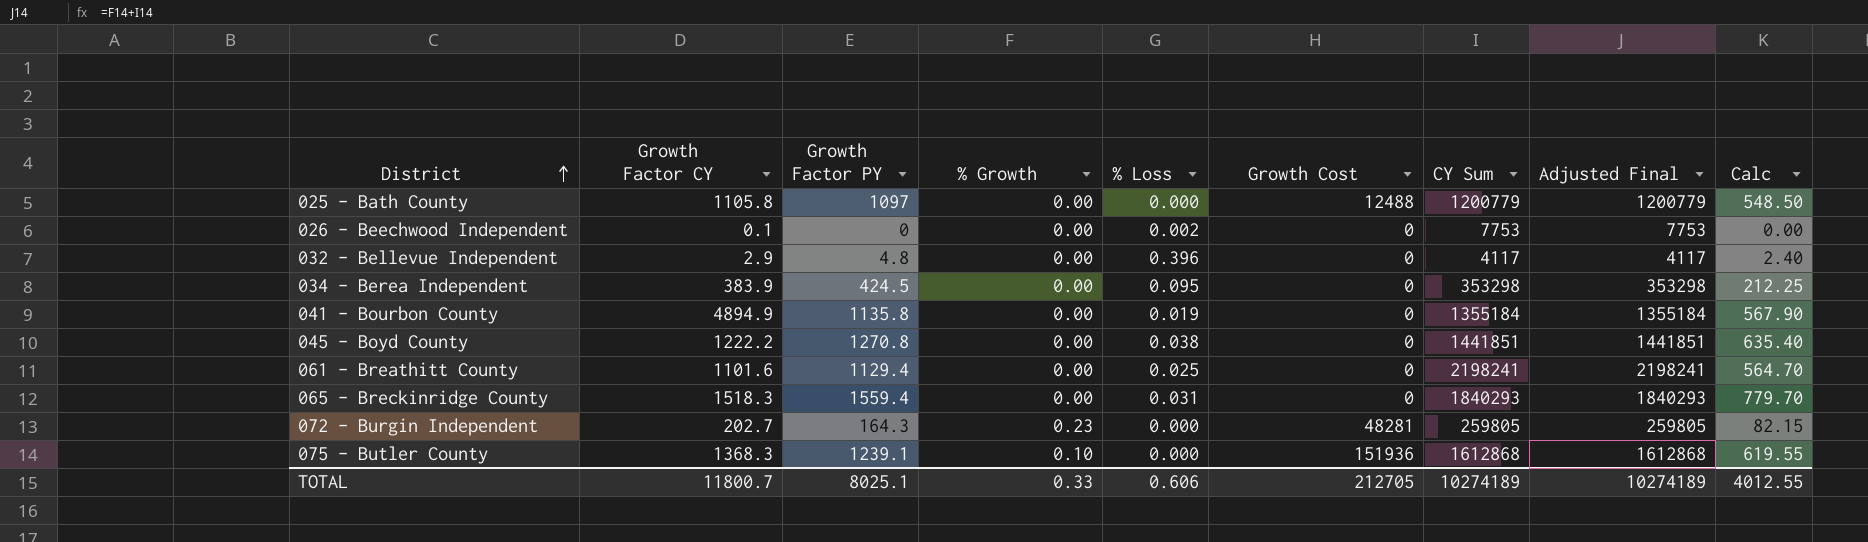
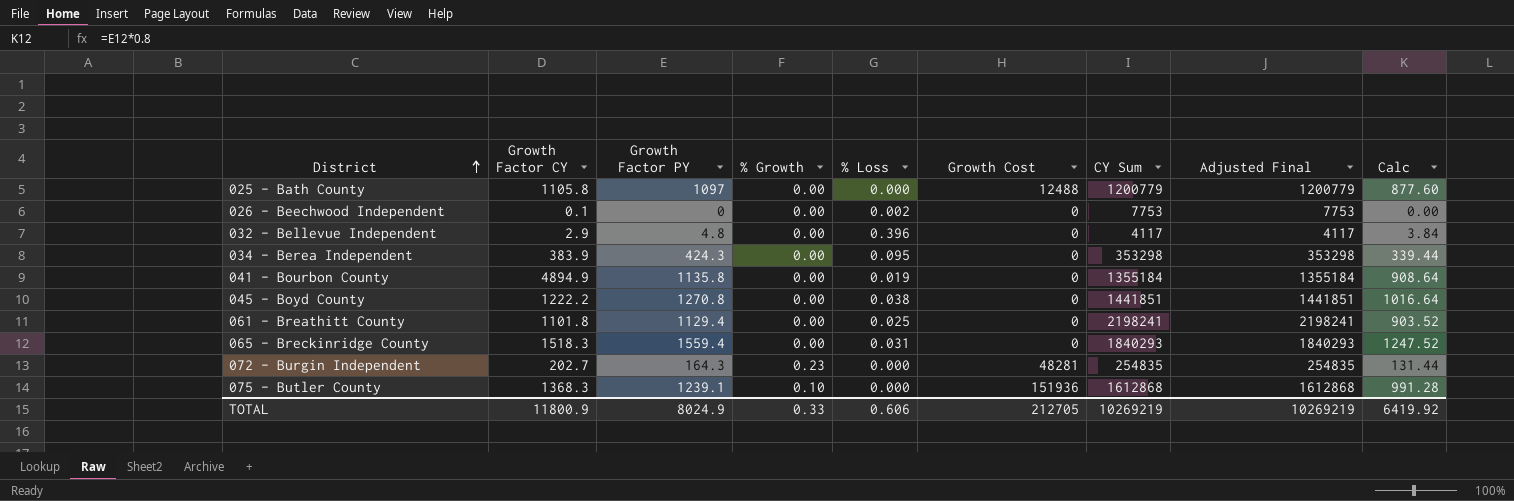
column Calc | formula: [Growth Factor PY] * 0.5 -> [Growth Factor PY] * 0.8
034 - Berea Independent | Growth Factor PY: 424.5 -> 424.3
061 - Breathitt County | Growth Factor CY: 1101.6 -> 1101.8
072 - Burgin Independent | CY Sum: 259805 -> 254835
072 - Burgin Independent | Adjusted Final: 259805 -> 254835
TOTAL | Growth Factor CY: 11800.7 -> 11800.9
TOTAL | Growth Factor PY: 8025.1 -> 8024.9
TOTAL | CY Sum: 10274189 -> 10269219
TOTAL | Adjusted Final: 10274189 -> 10269219
TOTAL | Calc: 4012.55 -> 6419.92

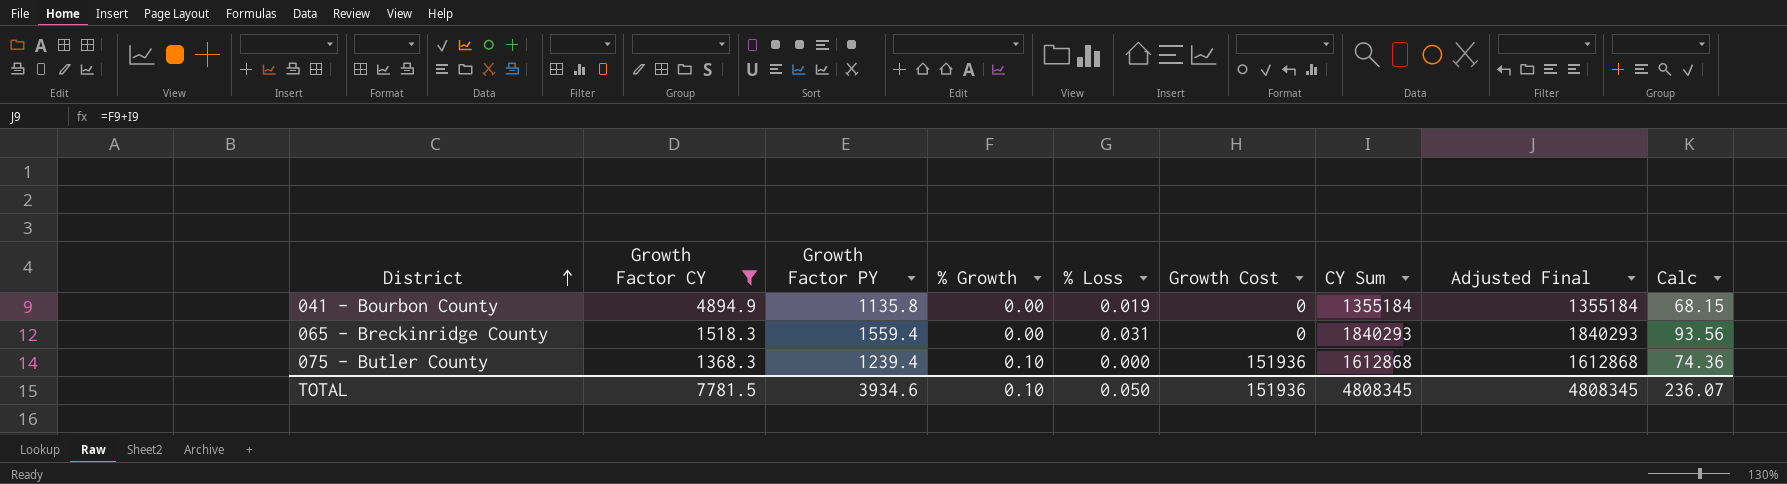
filter: none -> Growth Factor CY >= 1368.3
column Calc | formula: [Growth Factor PY] * 0.8 -> [Growth Factor PY] * 0.06
075 - Butler County | Growth Factor PY: 1239.1 -> 1239.4
TOTAL | Growth Factor CY: 11800.9 -> 7781.5
TOTAL | Growth Factor PY: 8024.9 -> 3934.6
TOTAL | % Growth: 0.33 -> 0.10
TOTAL | % Loss: 0.606 -> 0.050
TOTAL | Growth Cost: 212705 -> 151936
TOTAL | CY Sum: 10269219 -> 4808345
TOTAL | Adjusted Final: 10269219 -> 4808345
TOTAL | Calc: 6419.92 -> 236.07

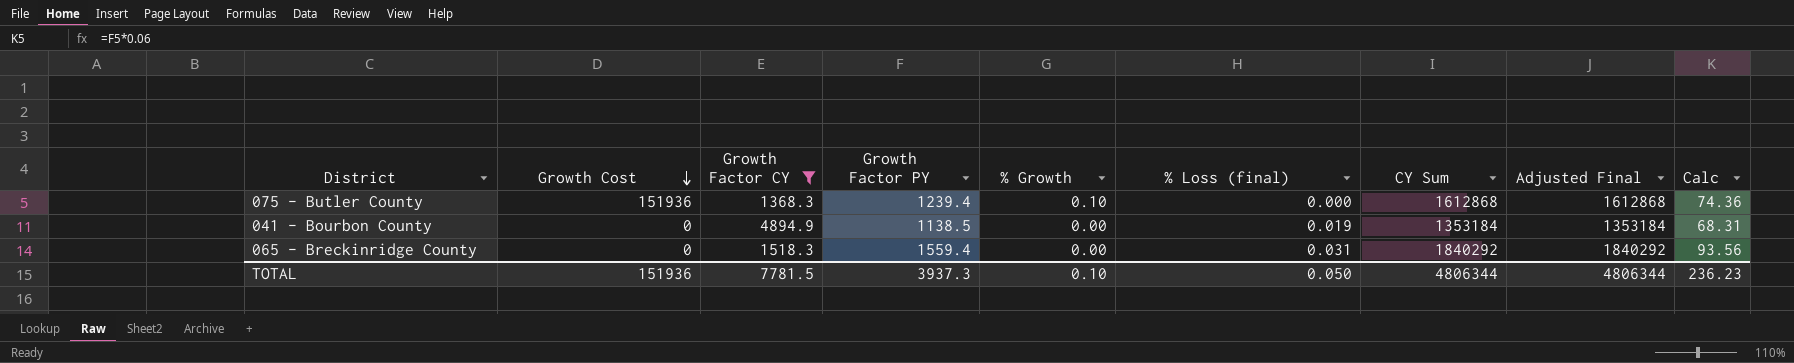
row order: District ascending -> Growth Cost descending
column Growth Cost | position: 6 -> 2
column name: % Loss -> % Loss (final)
041 - Bourbon County | Growth Factor PY: 1135.8 -> 1138.5
041 - Bourbon County | CY Sum: 1355184 -> 1353184
041 - Bourbon County | Adjusted Final: 1355184 -> 1353184
041 - Bourbon County | Calc: 68.15 -> 68.31
065 - Breckinridge County | CY Sum: 1840293 -> 1840292
065 - Breckinridge County | Adjusted Final: 1840293 -> 1840292
TOTAL | Growth Factor PY: 3934.6 -> 3937.3
TOTAL | CY Sum: 4808345 -> 4806344
TOTAL | Adjusted Final: 4808345 -> 4806344
TOTAL | Calc: 236.07 -> 236.23

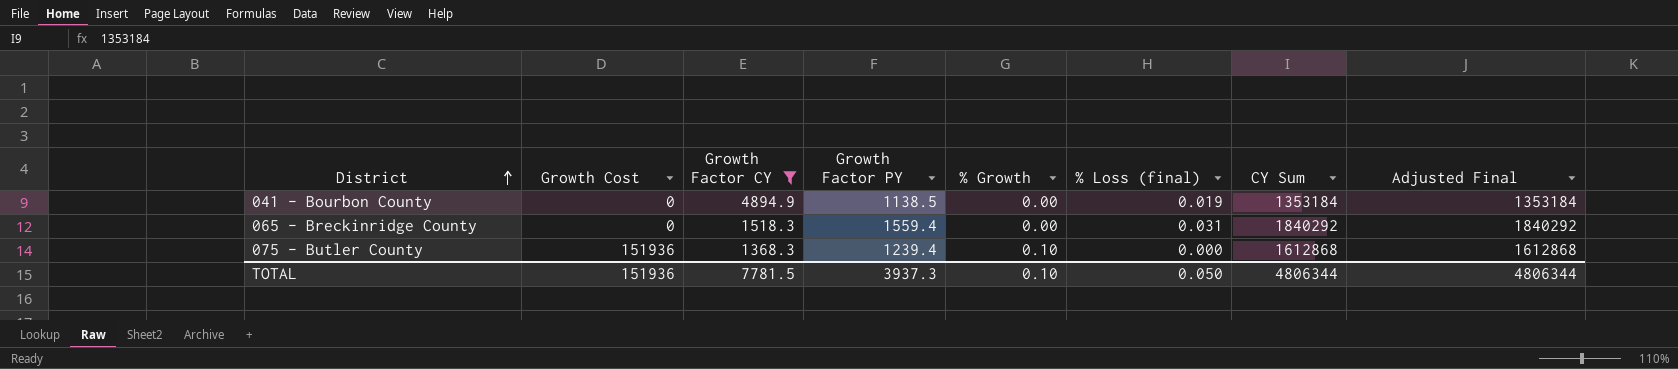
row order: Growth Cost descending -> District ascending
column Calc | formula: [Growth Factor PY] * 0.06 -> none

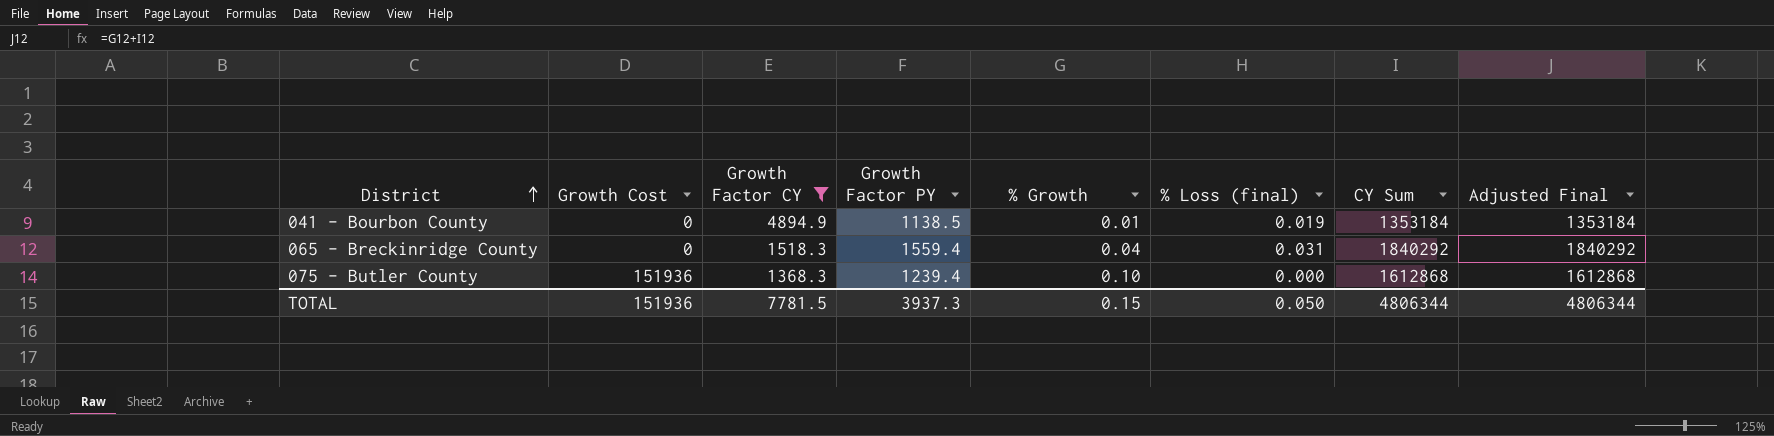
041 - Bourbon County | % Growth: 0.00 -> 0.01
065 - Breckinridge County | % Growth: 0.00 -> 0.04
TOTAL | % Growth: 0.10 -> 0.15

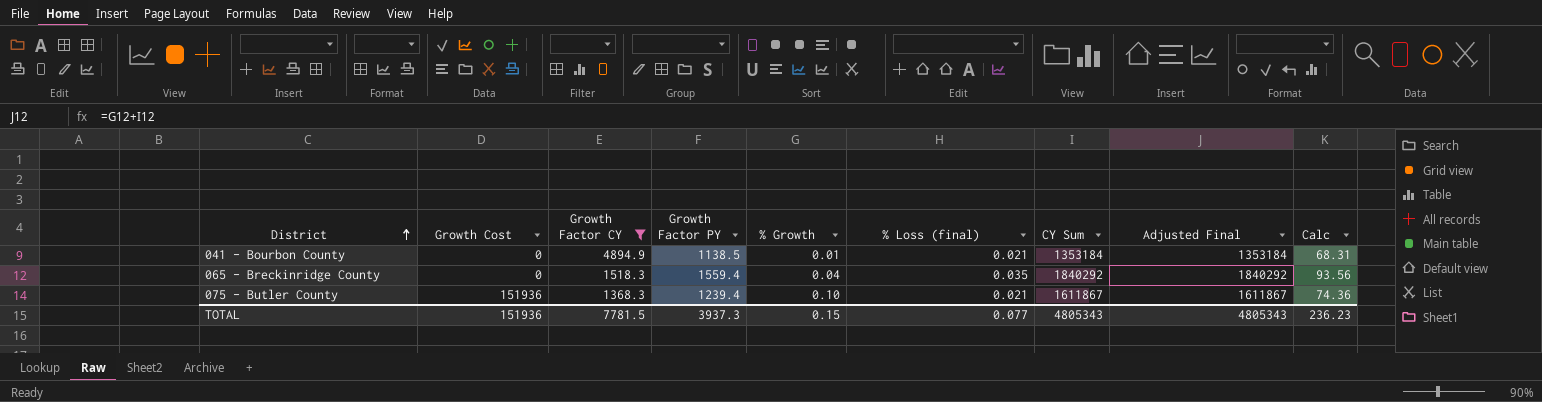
column Calc | formula: none -> [Growth Factor PY] * 0.06
041 - Bourbon County | % Loss (final): 0.019 -> 0.021
065 - Breckinridge County | % Loss (final): 0.031 -> 0.035
075 - Butler County | % Loss (final): 0.000 -> 0.021
075 - Butler County | CY Sum: 1612868 -> 1611867
075 - Butler County | Adjusted Final: 1612868 -> 1611867
TOTAL | % Loss (final): 0.050 -> 0.077
TOTAL | CY Sum: 4806344 -> 4805343
TOTAL | Adjusted Final: 4806344 -> 4805343

